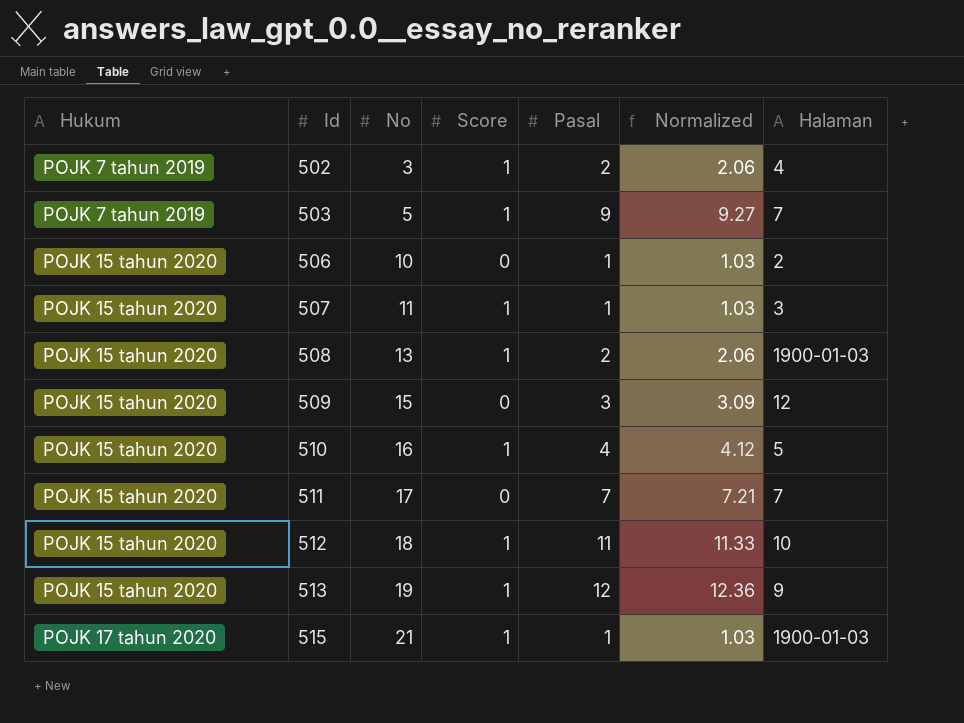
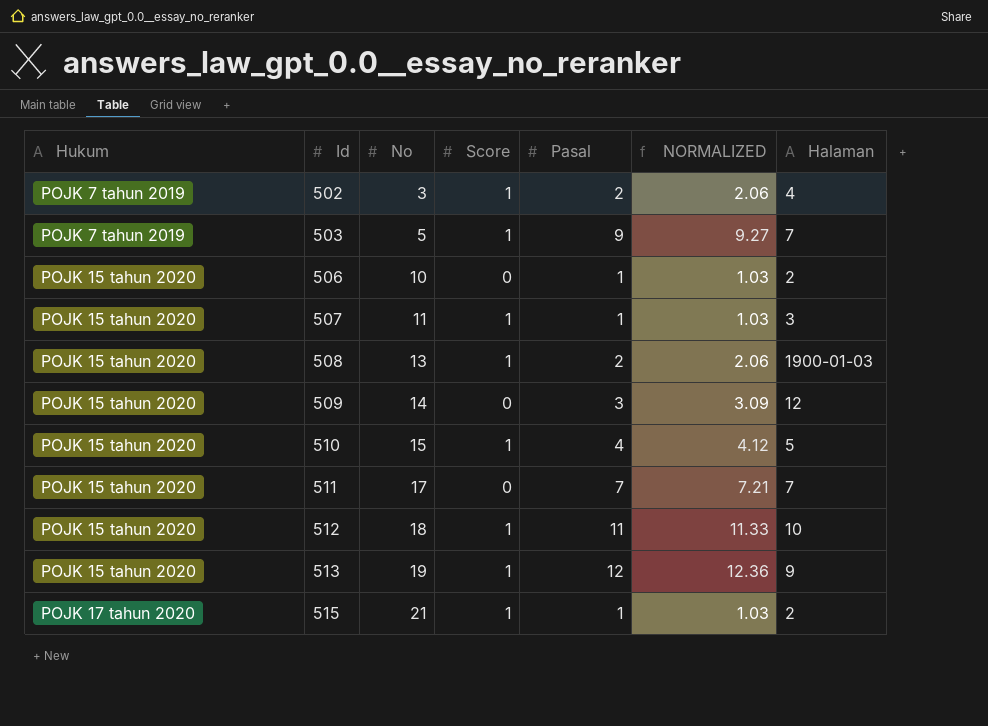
column name: Normalized -> NORMALIZED
509 | No: 15 -> 14
510 | No: 16 -> 15
515 | Halaman: 1900-01-03 -> 2

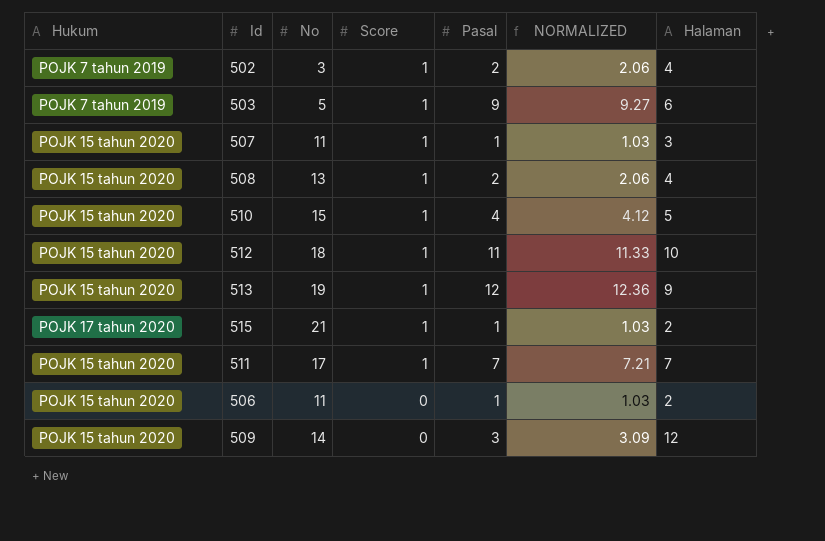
row order: Hukum ascending -> Score descending
503 | Halaman: 7 -> 6
508 | Halaman: 1900-01-03 -> 4
511 | Score: 0 -> 1
506 | No: 10 -> 11

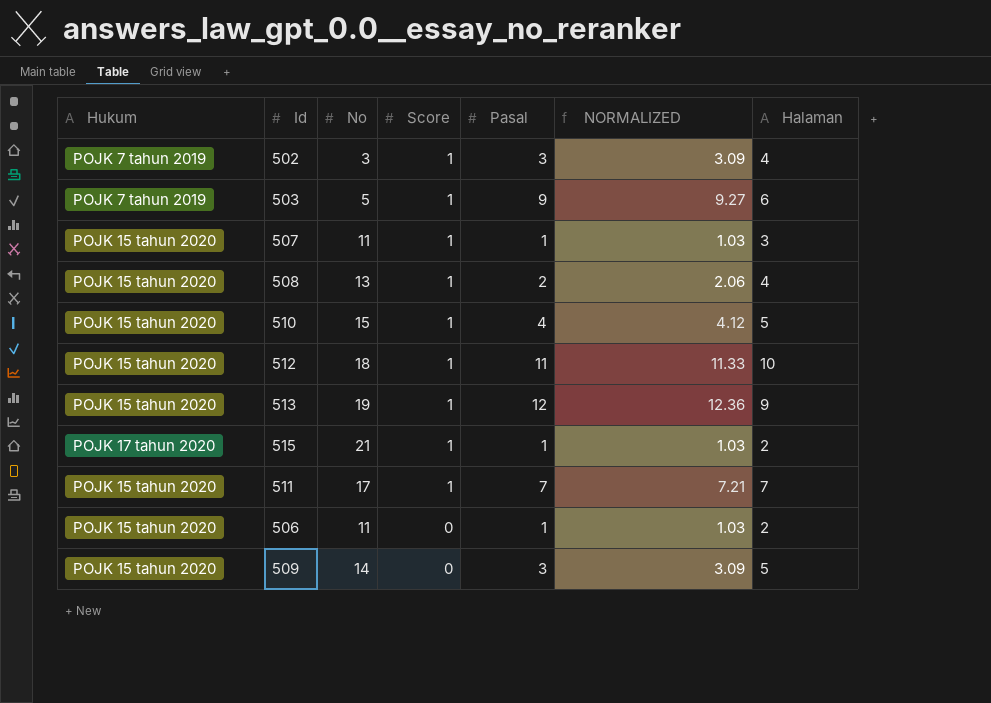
502 | Pasal: 2 -> 3
502 | NORMALIZED: 2.06 -> 3.09
509 | Halaman: 12 -> 5

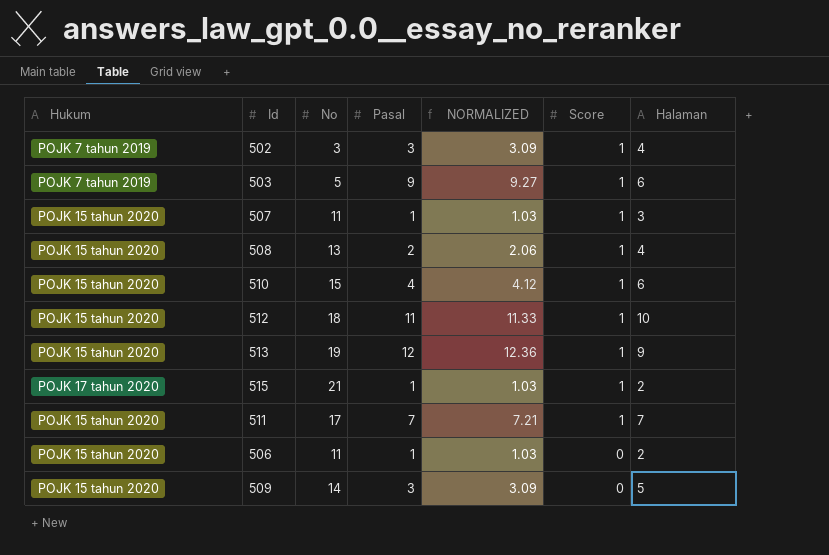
column Score | position: 4 -> 6
510 | Halaman: 5 -> 6

